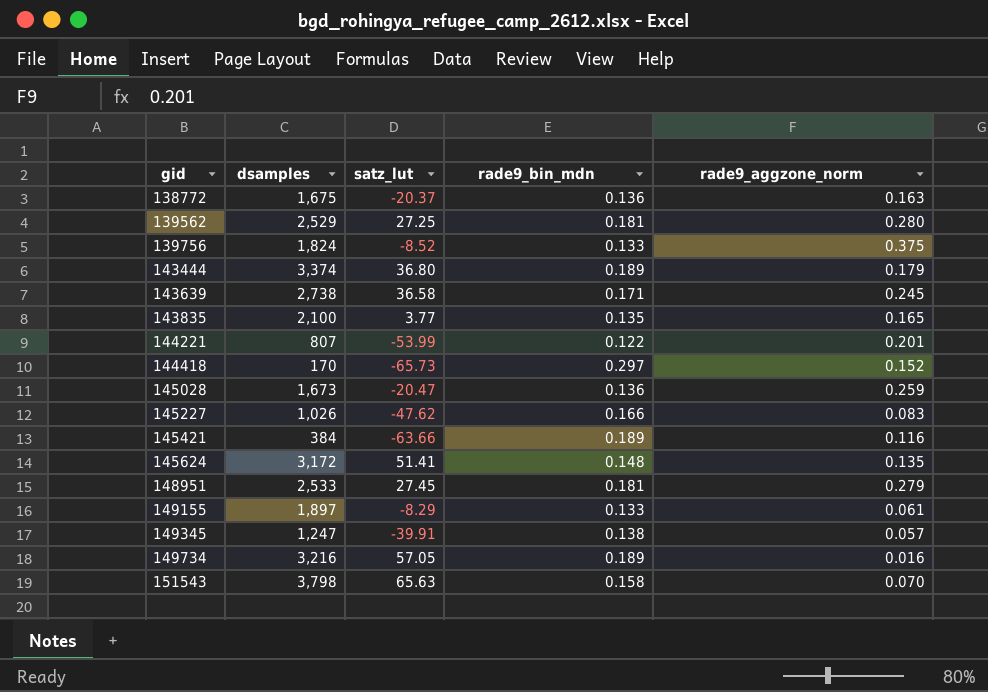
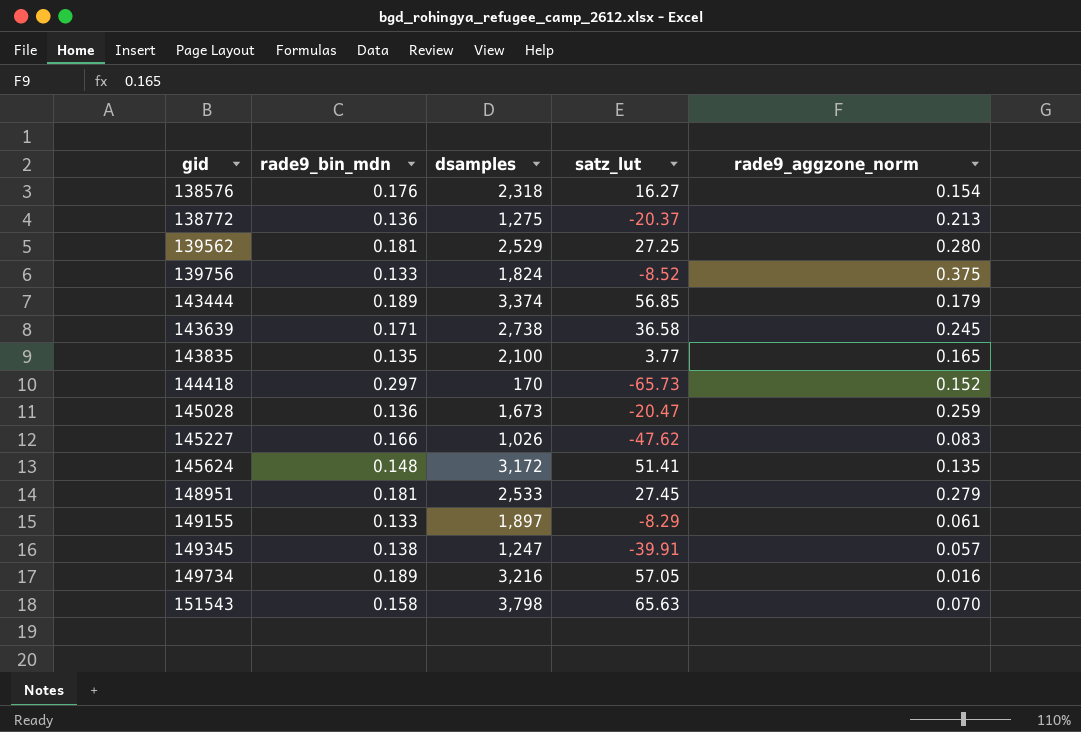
column rade9_bin_mdn | position: 4 -> 2
row 144221: 807 | -53.99 | 0.122 | 0.201 -> none
row 145421: 384 | -63.66 | 0.189 | 0.116 -> none
row 138576: none -> 0.176 | 2,318 | 16.27 | 0.154
138772 | dsamples: 1,675 -> 1,275
138772 | rade9_aggzone_norm: 0.163 -> 0.213
143444 | satz_lut: 36.80 -> 56.85

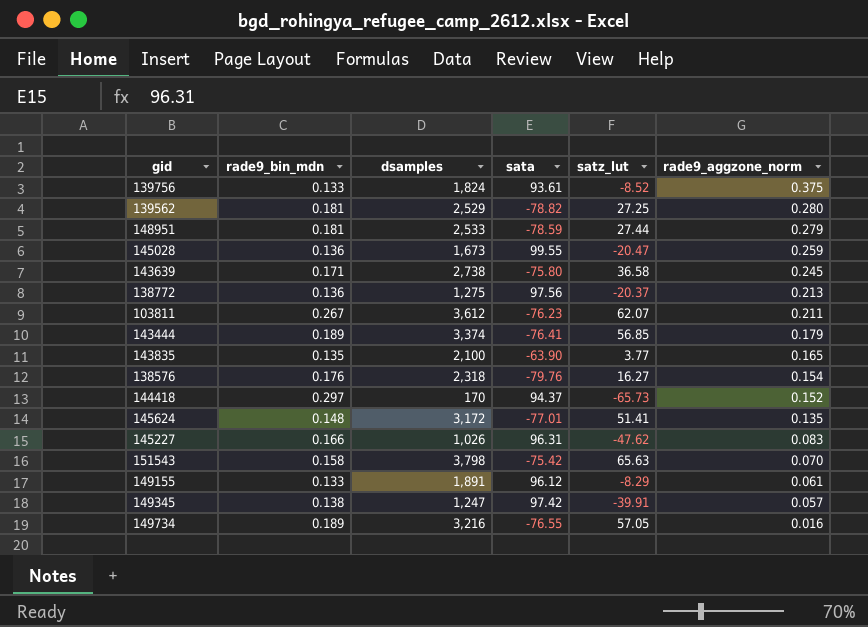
row order: gid ascending -> rade9_aggzone_norm descending
column sata | position: none -> 4
148951 | satz_lut: 27.45 -> 27.44
row 103811: none -> 0.267 | 3,612 | -76.23 | 62.07 | 0.211
149155 | dsamples: 1,897 -> 1,891

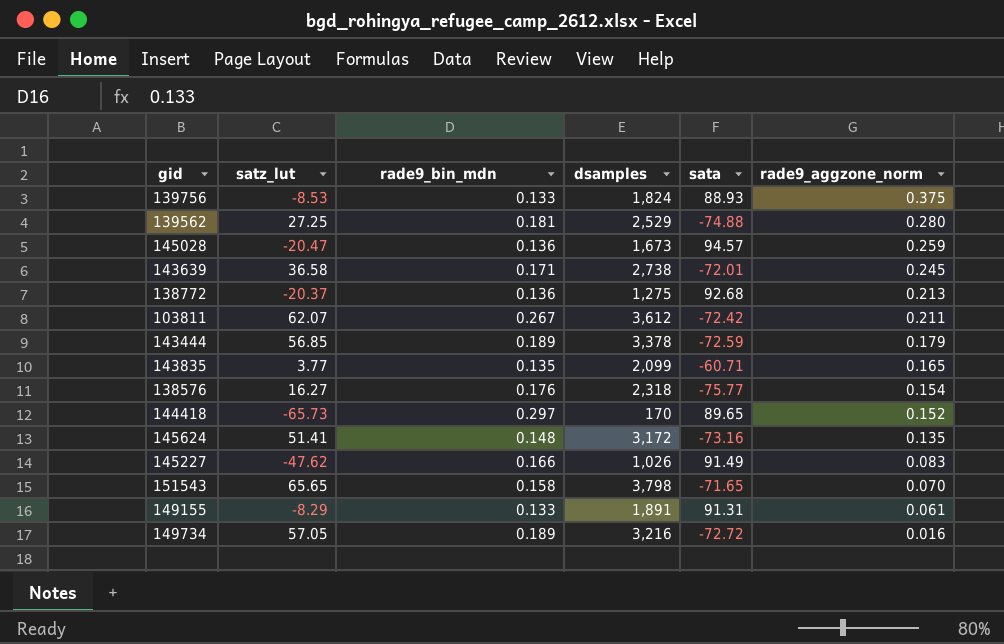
column satz_lut | position: 5 -> 2
row 148951: 0.181 | 2,533 | -78.59 | 27.44 | 0.279 -> none
row 149345: 0.138 | 1,247 | 97.42 | -39.91 | 0.057 -> none
139756 | satz_lut: -8.52 -> -8.53
139756 | sata: 93.61 -> 88.93
139562 | sata: -78.82 -> -74.88
145028 | sata: 99.55 -> 94.57
143639 | sata: -75.80 -> -72.01
138772 | sata: 97.56 -> 92.68
103811 | sata: -76.23 -> -72.42
143444 | dsamples: 3,374 -> 3,378
143444 | sata: -76.41 -> -72.59
143835 | dsamples: 2,100 -> 2,099
143835 | sata: -63.90 -> -60.71
138576 | sata: -79.76 -> -75.77
144418 | sata: 94.37 -> 89.65
145624 | sata: -77.01 -> -73.16
145227 | sata: 96.31 -> 91.49
151543 | satz_lut: 65.63 -> 65.65
151543 | sata: -75.42 -> -71.65
149155 | sata: 96.12 -> 91.31
149734 | sata: -76.55 -> -72.72

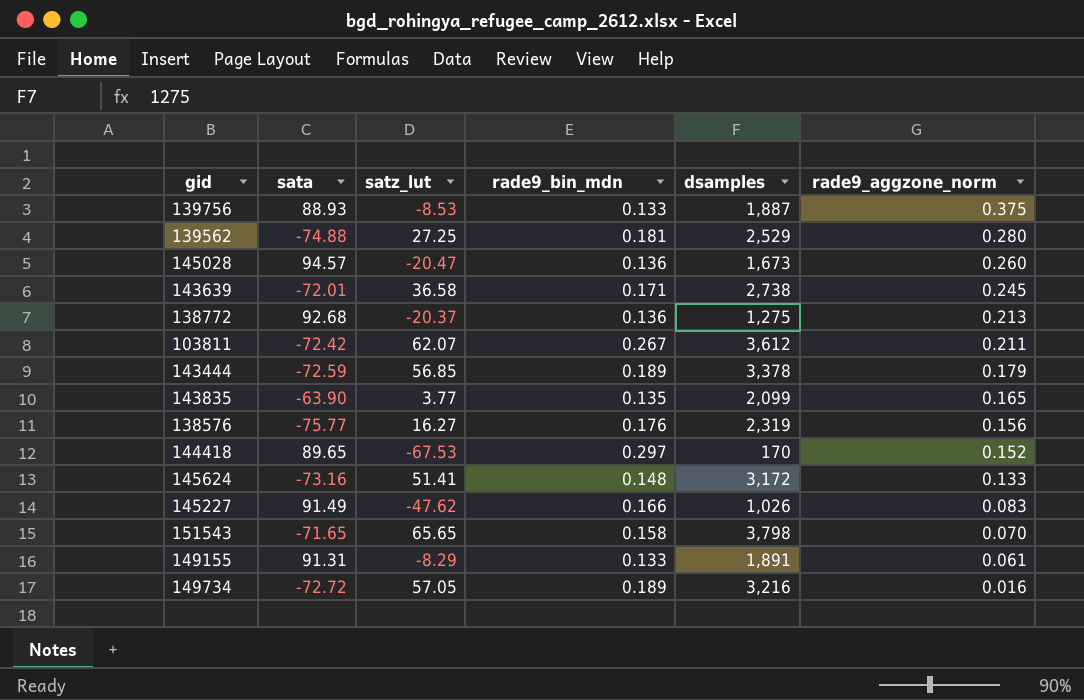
column sata | position: 5 -> 2
139756 | dsamples: 1,824 -> 1,887
145028 | rade9_aggzone_norm: 0.259 -> 0.260
143835 | sata: -60.71 -> -63.90
138576 | dsamples: 2,318 -> 2,319
138576 | rade9_aggzone_norm: 0.154 -> 0.156
144418 | satz_lut: -65.73 -> -67.53
145624 | rade9_aggzone_norm: 0.135 -> 0.133

